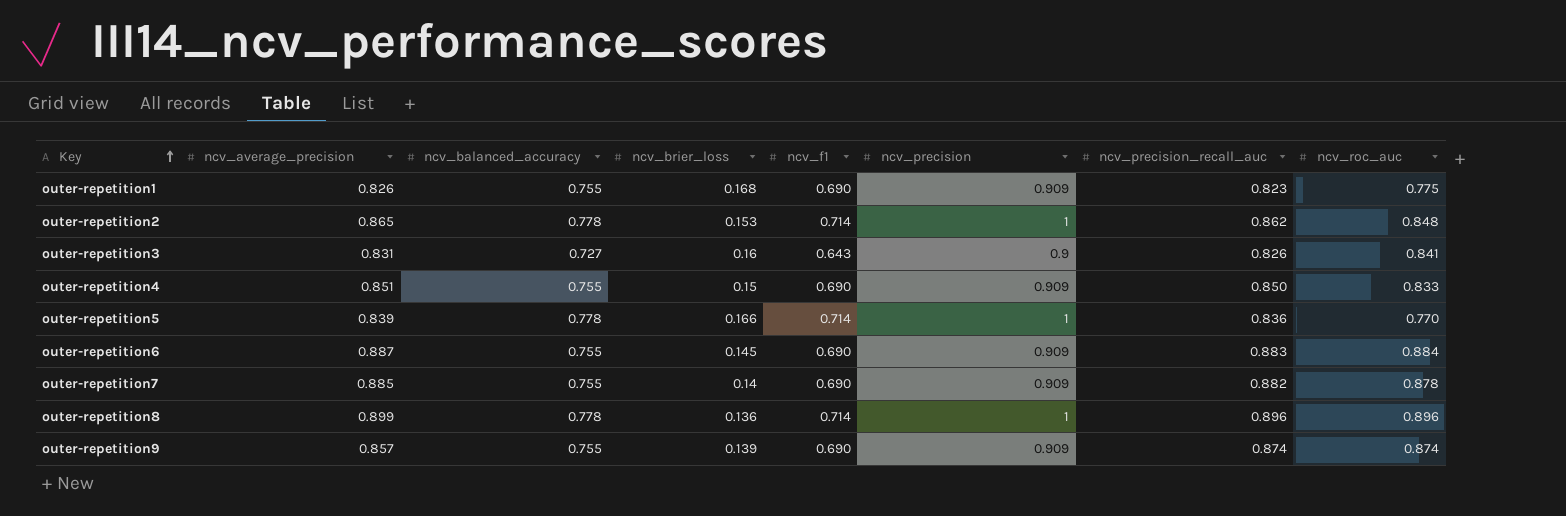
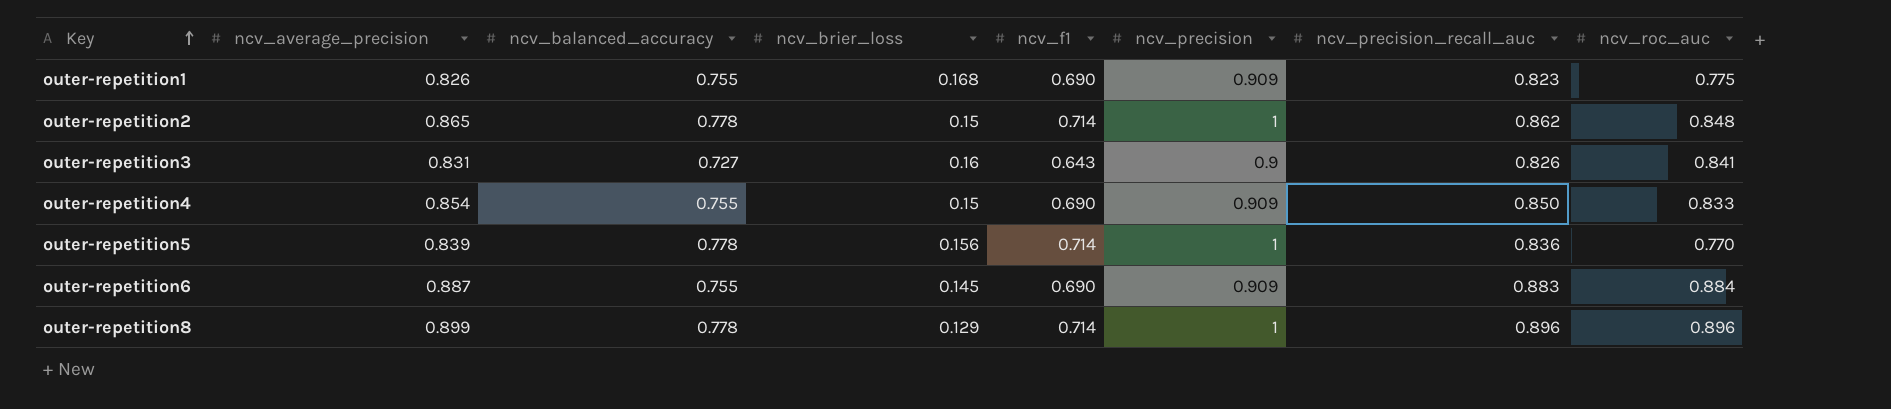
row outer-repetition7: 0.885 | 0.755 | 0.14 | 0.690 | 0.909 | 0.882 | 0.878 -> none
row outer-repetition9: 0.857 | 0.755 | 0.139 | 0.690 | 0.909 | 0.874 | 0.874 -> none
outer-repetition2 | ncv_brier_loss: 0.153 -> 0.15
outer-repetition4 | ncv_average_precision: 0.851 -> 0.854
outer-repetition5 | ncv_brier_loss: 0.166 -> 0.156
outer-repetition8 | ncv_brier_loss: 0.136 -> 0.129

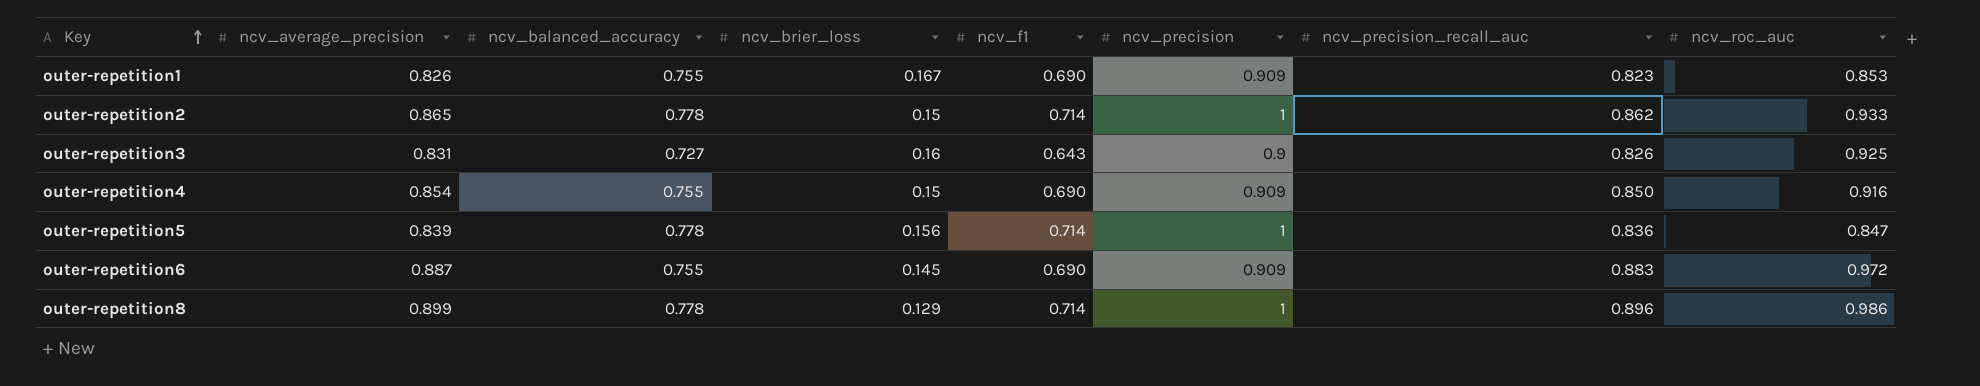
outer-repetition1 | ncv_brier_loss: 0.168 -> 0.167
outer-repetition1 | ncv_roc_auc: 0.775 -> 0.853
outer-repetition2 | ncv_roc_auc: 0.848 -> 0.933
outer-repetition3 | ncv_roc_auc: 0.841 -> 0.925
outer-repetition4 | ncv_roc_auc: 0.833 -> 0.916
outer-repetition5 | ncv_roc_auc: 0.770 -> 0.847
outer-repetition6 | ncv_roc_auc: 0.884 -> 0.972
outer-repetition8 | ncv_roc_auc: 0.896 -> 0.986

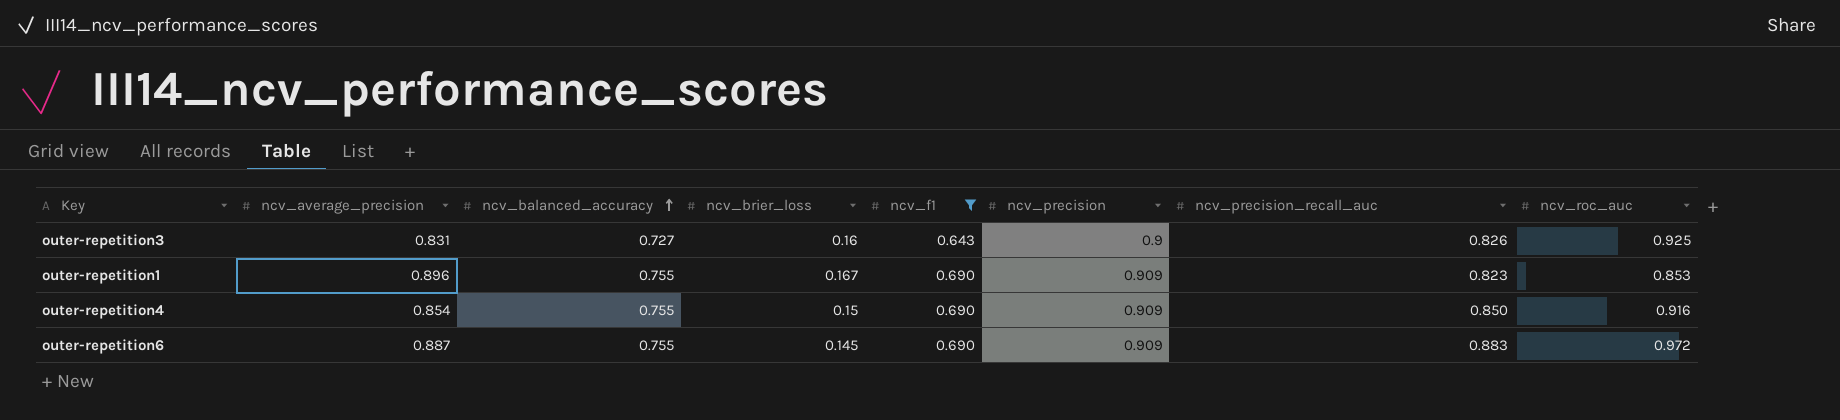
filter: none -> ncv_f1 != 0.714
row order: Key ascending -> ncv_balanced_accuracy ascending
outer-repetition1 | ncv_average_precision: 0.826 -> 0.896

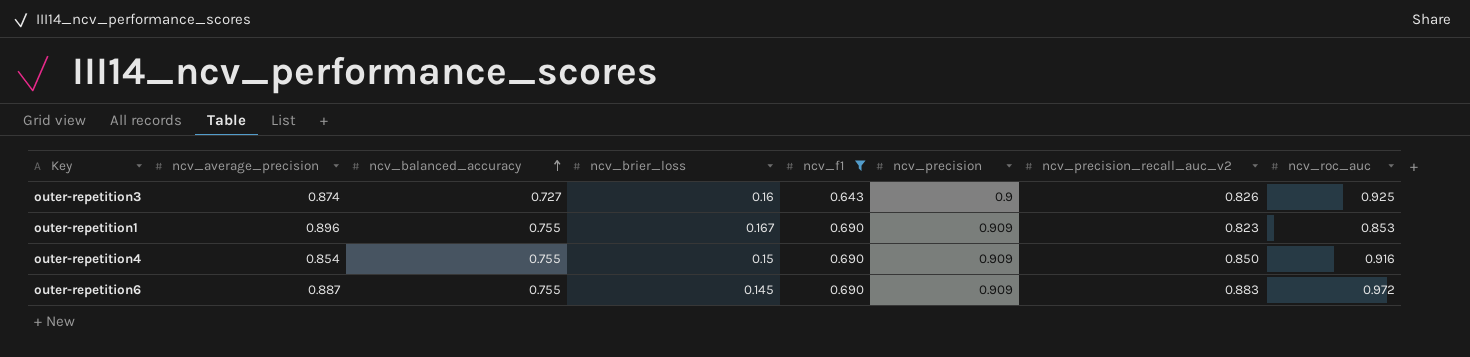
column name: ncv_precision_recall_auc -> ncv_precision_recall_auc_v2
outer-repetition3 | ncv_average_precision: 0.831 -> 0.874

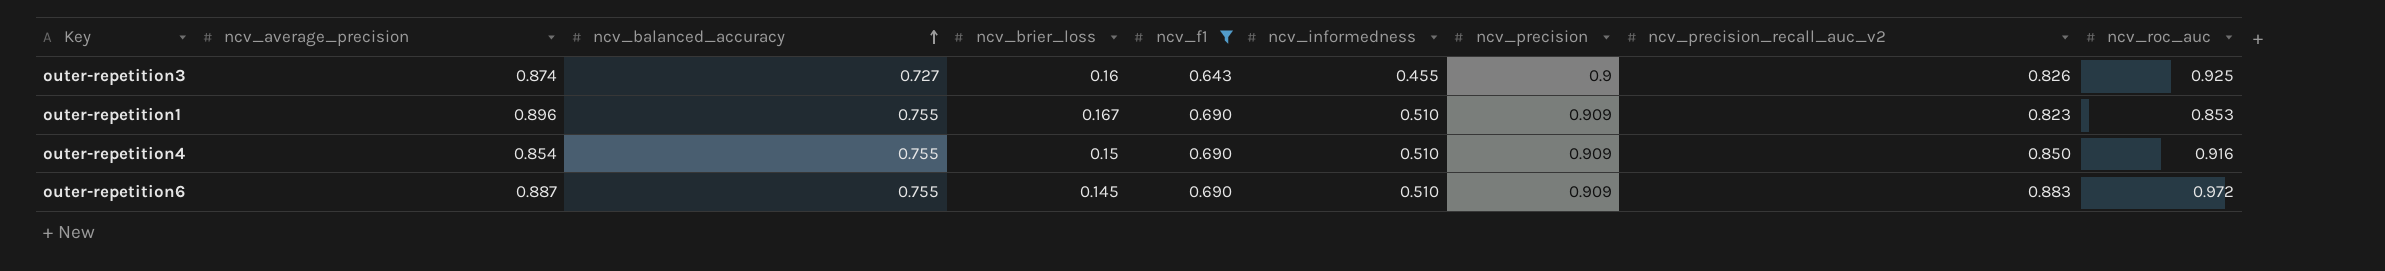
column ncv_informedness | position: none -> 6

